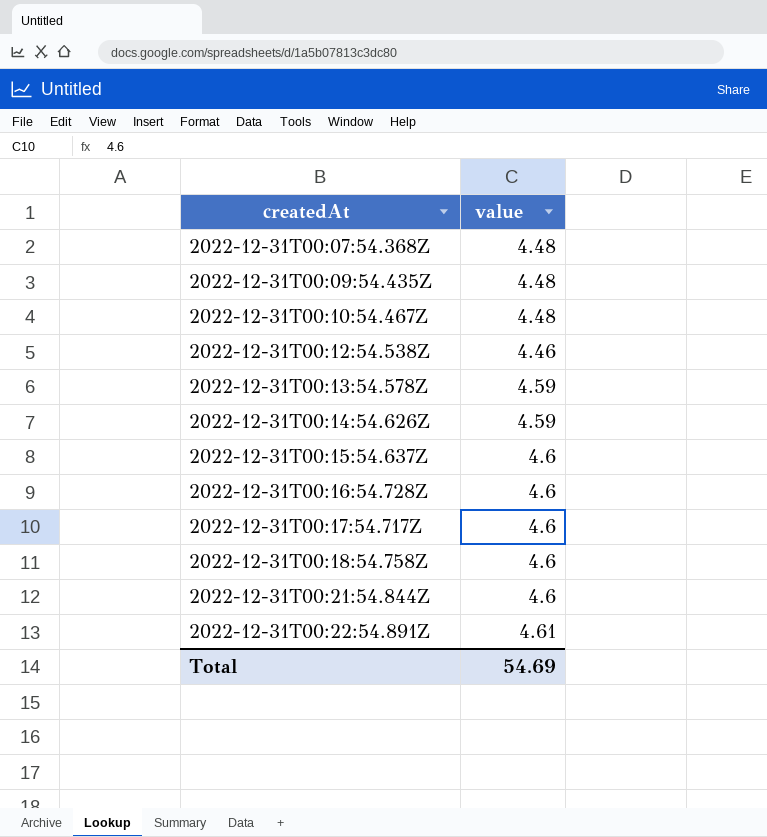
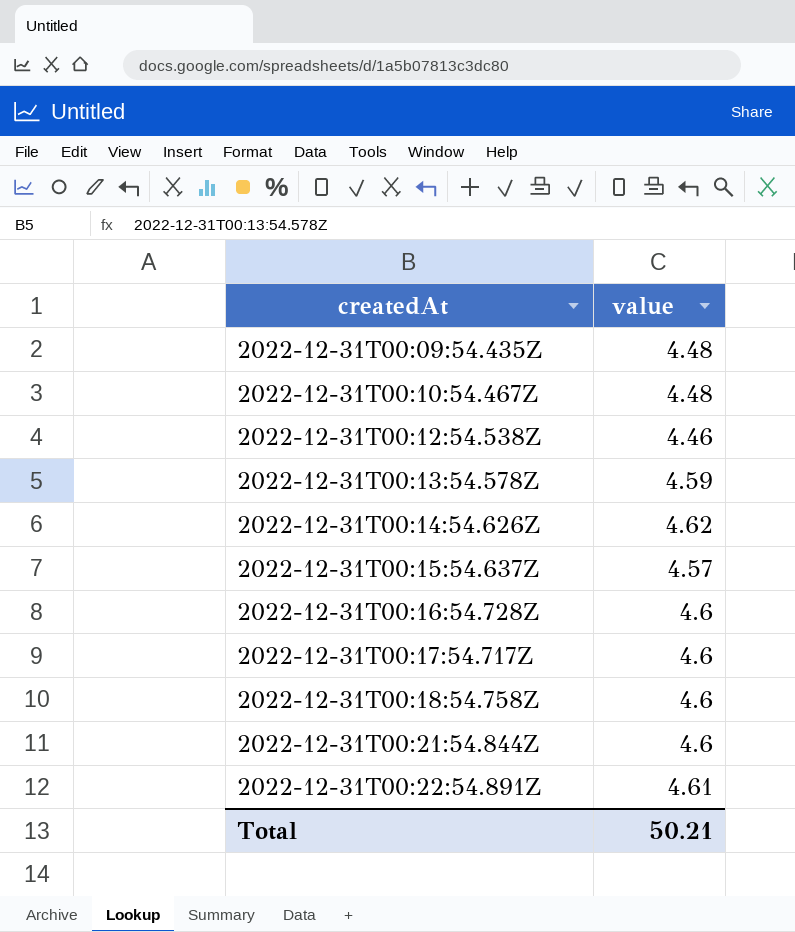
row 2022-12-31T00:07:54.368Z: 4.48 -> none
2022-12-31T00:14:54.626Z | value: 4.59 -> 4.62
2022-12-31T00:15:54.637Z | value: 4.6 -> 4.57
Total | value: 54.69 -> 50.21

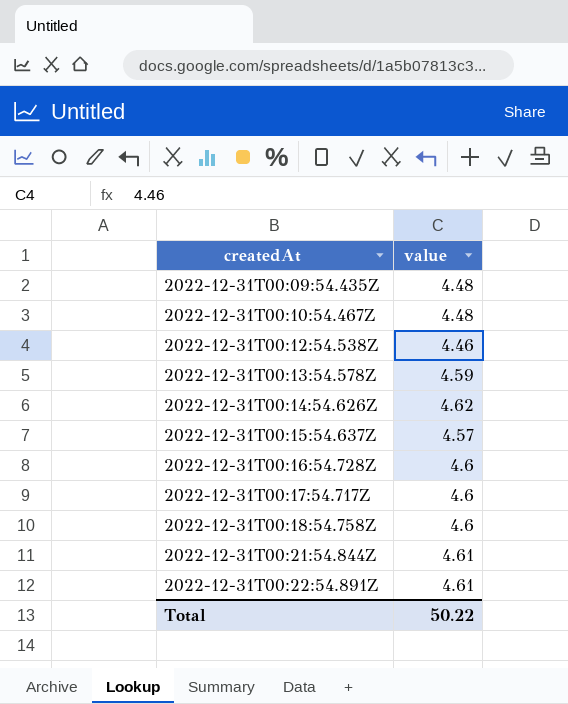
2022-12-31T00:21:54.844Z | value: 4.6 -> 4.61
Total | value: 50.21 -> 50.22

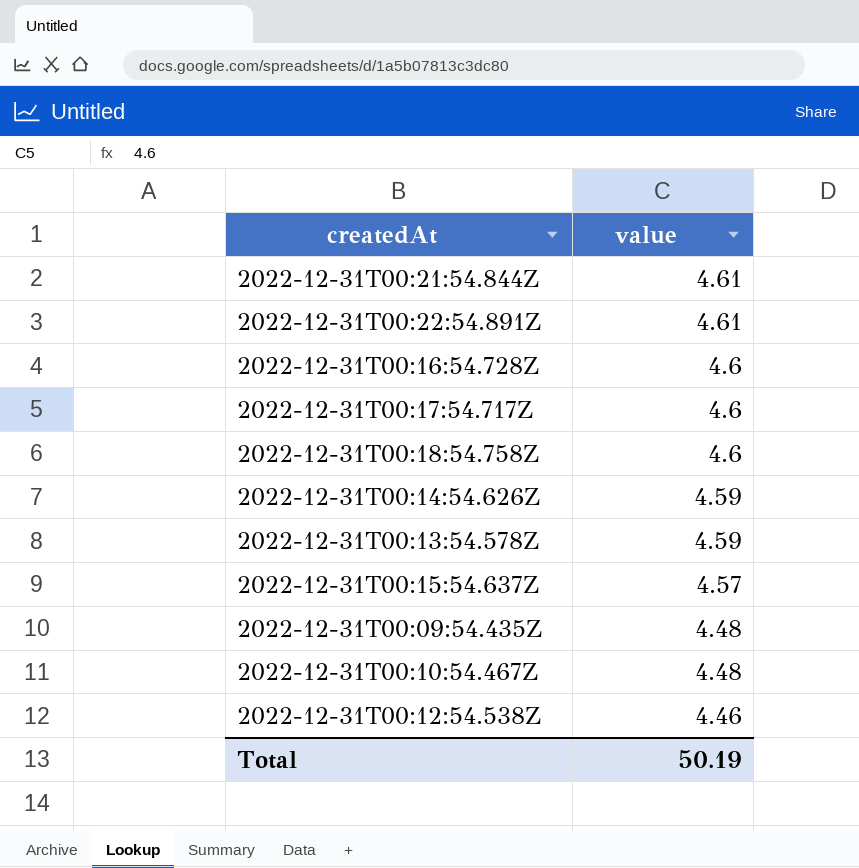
row order: createdAt ascending -> value descending
2022-12-31T00:14:54.626Z | value: 4.62 -> 4.59
Total | value: 50.22 -> 50.19

